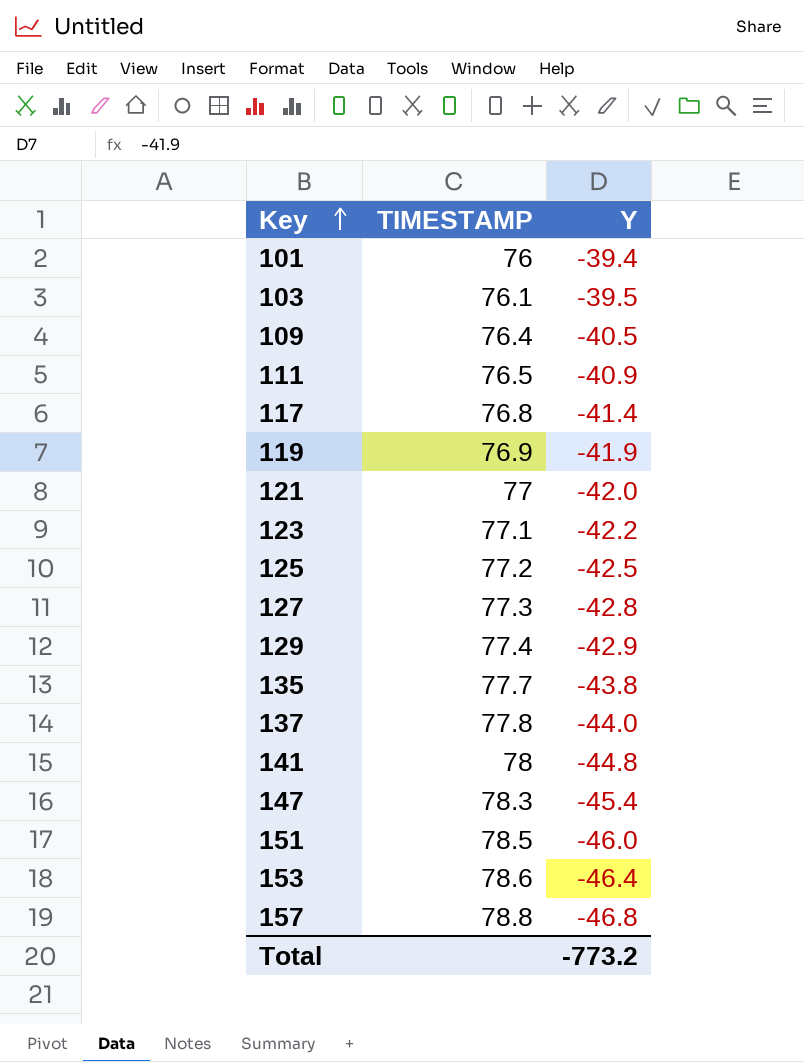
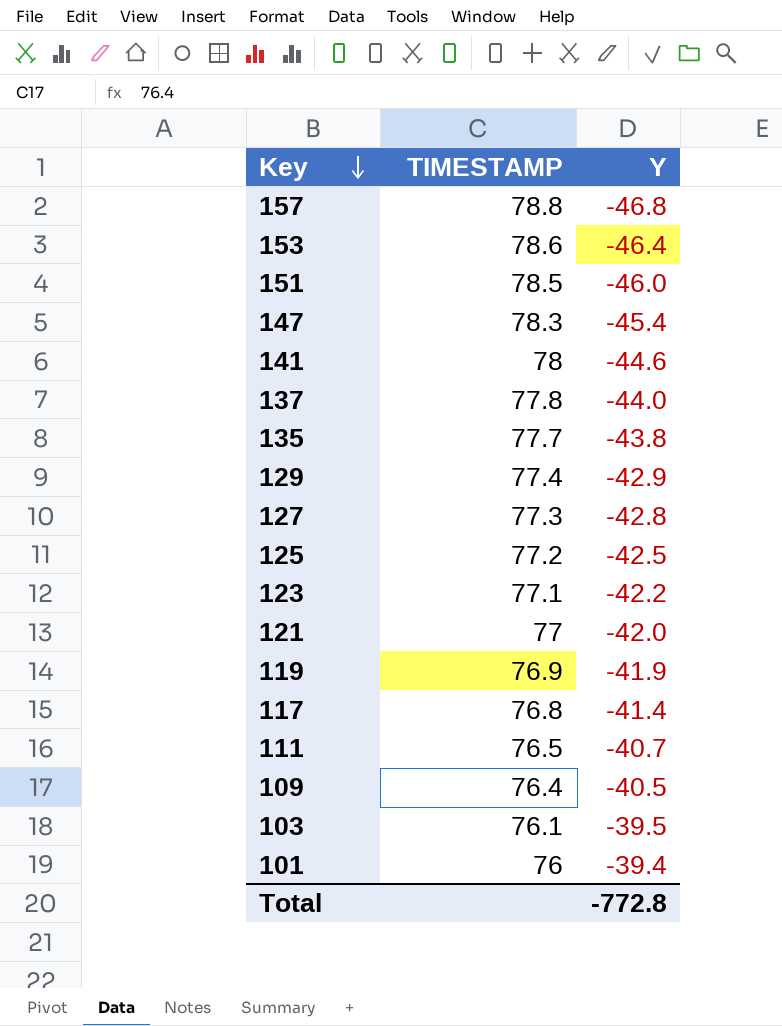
row order: Key ascending -> Key descending
141 | Y: -44.8 -> -44.6
111 | Y: -40.9 -> -40.7
Total | Y: -773.2 -> -772.8

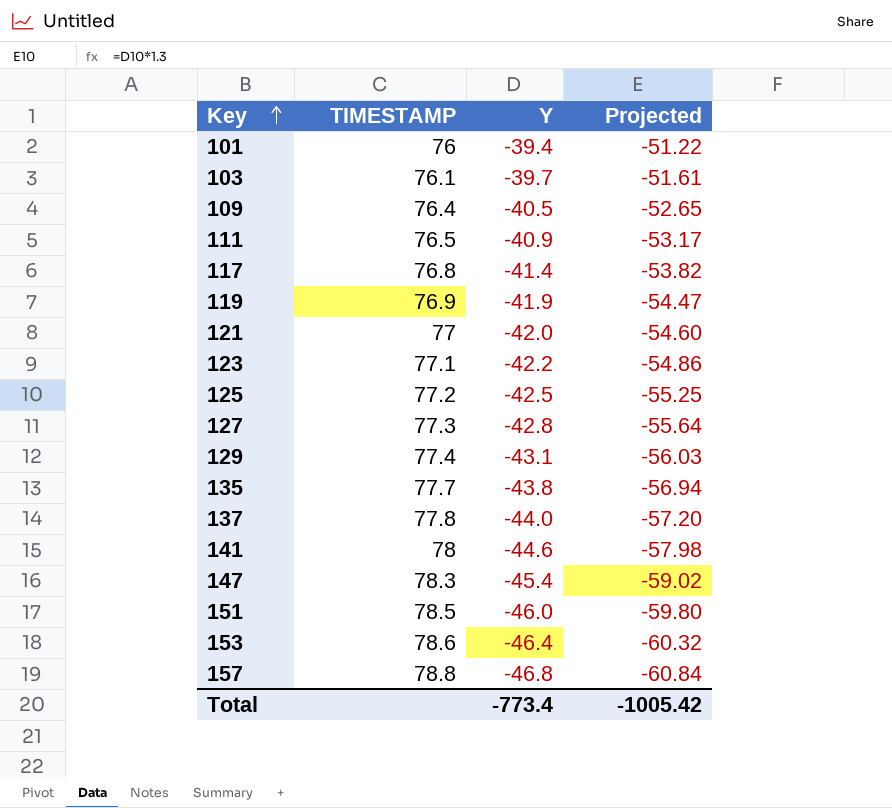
row order: Key descending -> Key ascending
column Projected | formula: none -> [Y] * 1.3
103 | Y: -39.5 -> -39.7
111 | Y: -40.7 -> -40.9
129 | Y: -42.9 -> -43.1
Total | Y: -772.8 -> -773.4

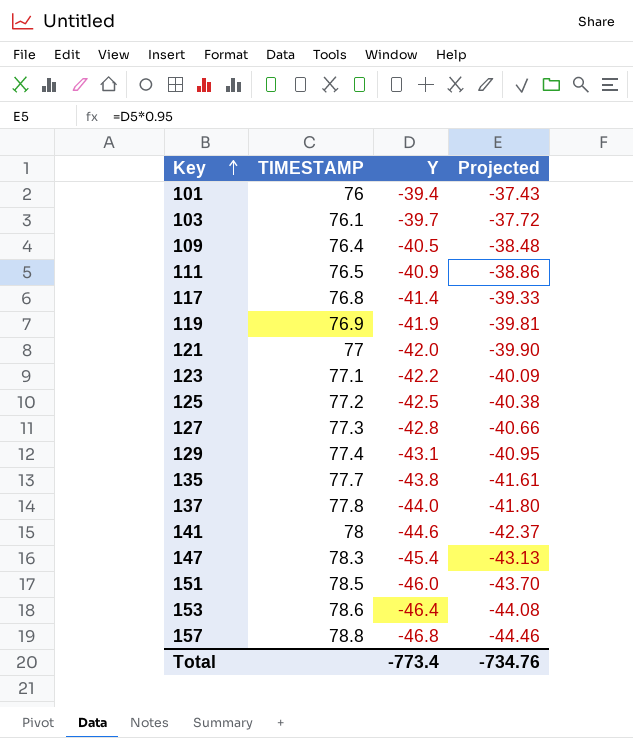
column Projected | formula: [Y] * 1.3 -> [Y] * 0.95
Total | Projected: -1005.42 -> -734.76

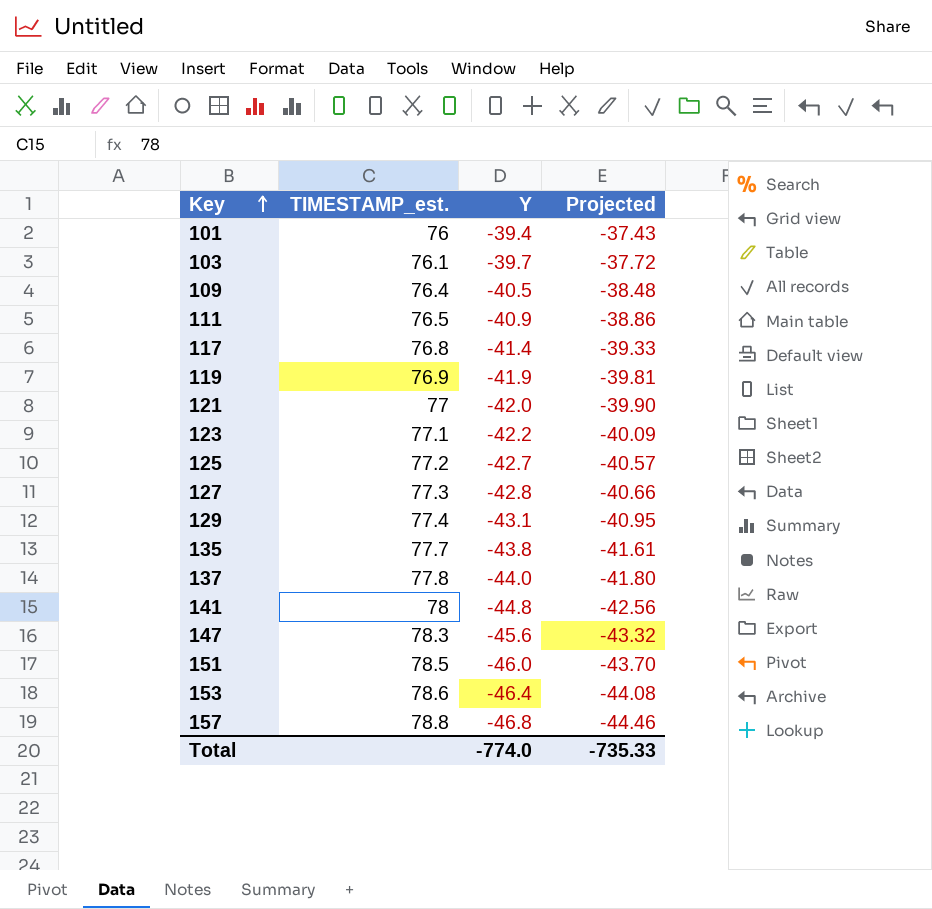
column name: TIMESTAMP -> TIMESTAMP_est.
125 | Y: -42.5 -> -42.7
125 | Projected: -40.38 -> -40.57
141 | Y: -44.6 -> -44.8
141 | Projected: -42.37 -> -42.56
147 | Y: -45.4 -> -45.6
147 | Projected: -43.13 -> -43.32
Total | Y: -773.4 -> -774.0
Total | Projected: -734.76 -> -735.33

